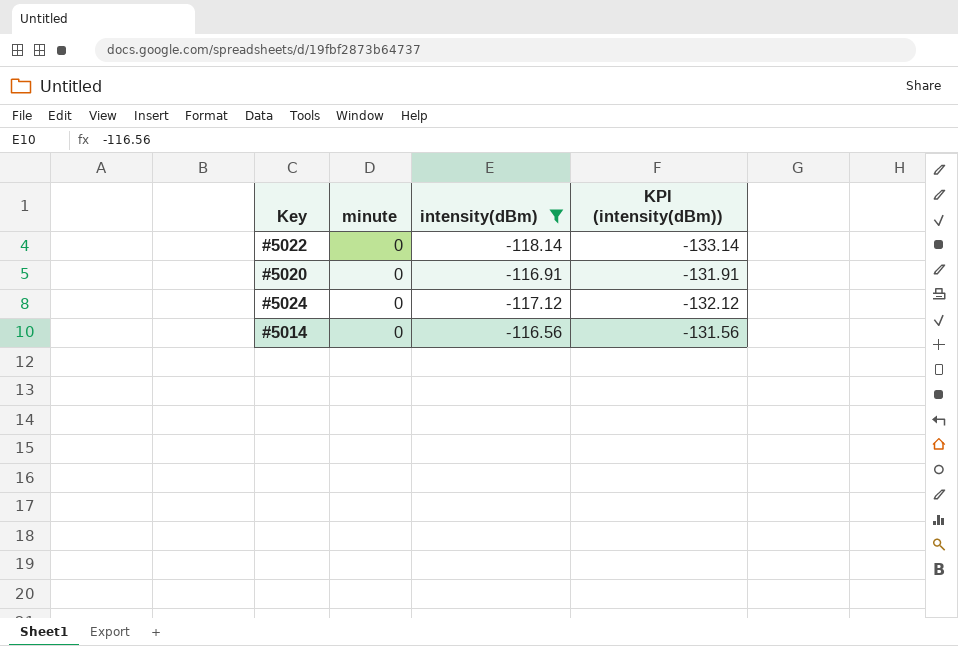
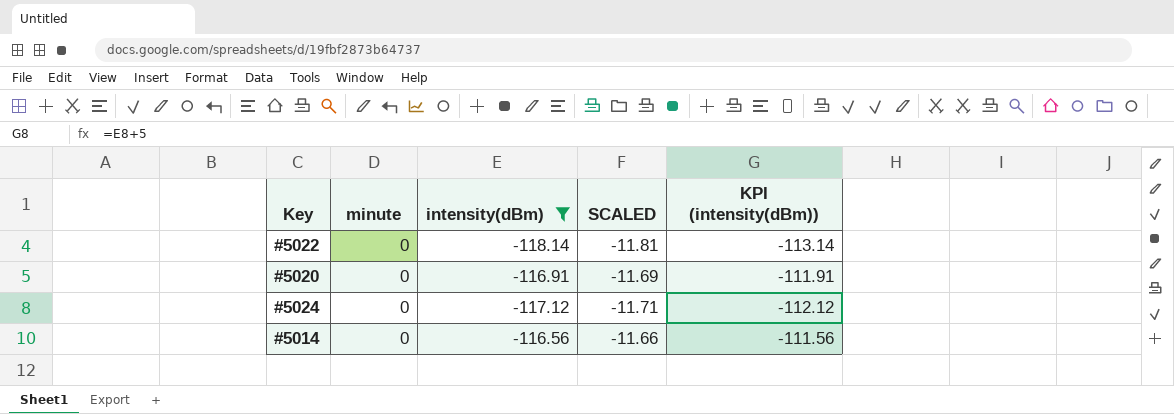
column SCALED | formula: none -> [intensity(dBm)] * 0.1
column KPI (intensity(dBm)) | formula: [intensity(dBm)] - 15 -> [intensity(dBm)] + 5

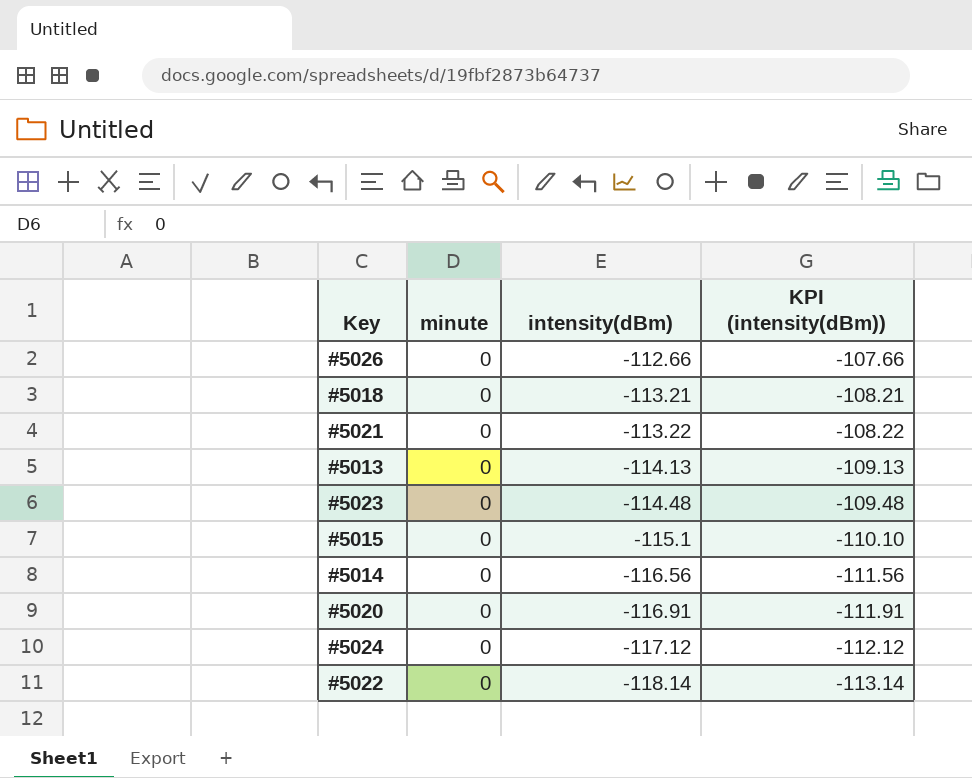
filter: intensity(dBm) <= -116.56 -> none
row order: none -> intensity(dBm) descending
column SCALED | formula: [intensity(dBm)] * 0.1 -> none

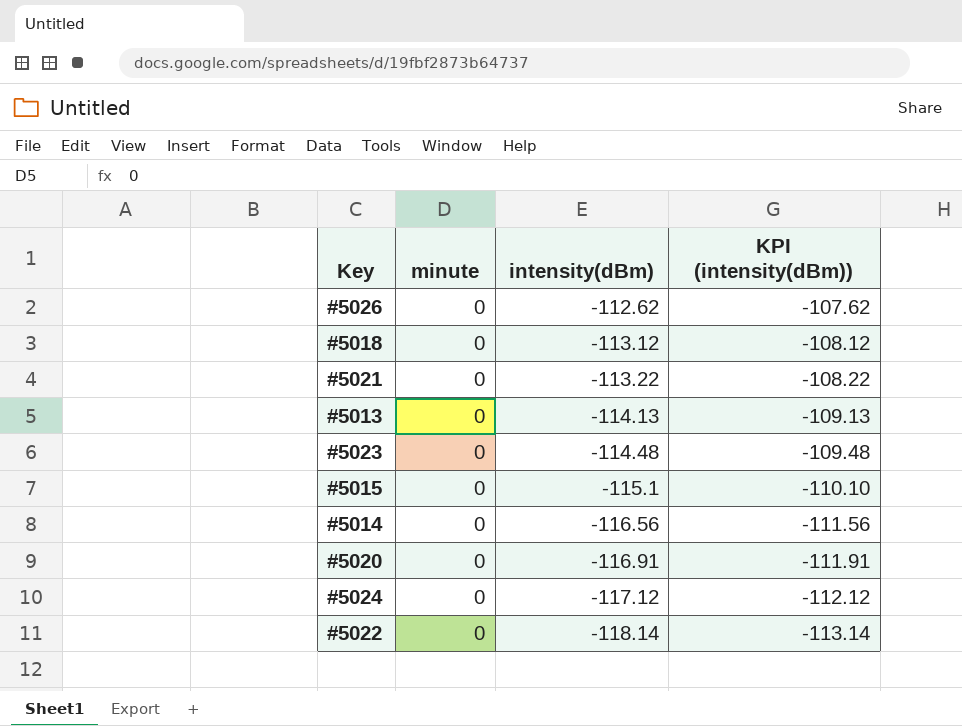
#5026 | intensity(dBm): -112.66 -> -112.62
#5026 | KPI (intensity(dBm)): -107.66 -> -107.62
#5018 | intensity(dBm): -113.21 -> -113.12
#5018 | KPI (intensity(dBm)): -108.21 -> -108.12

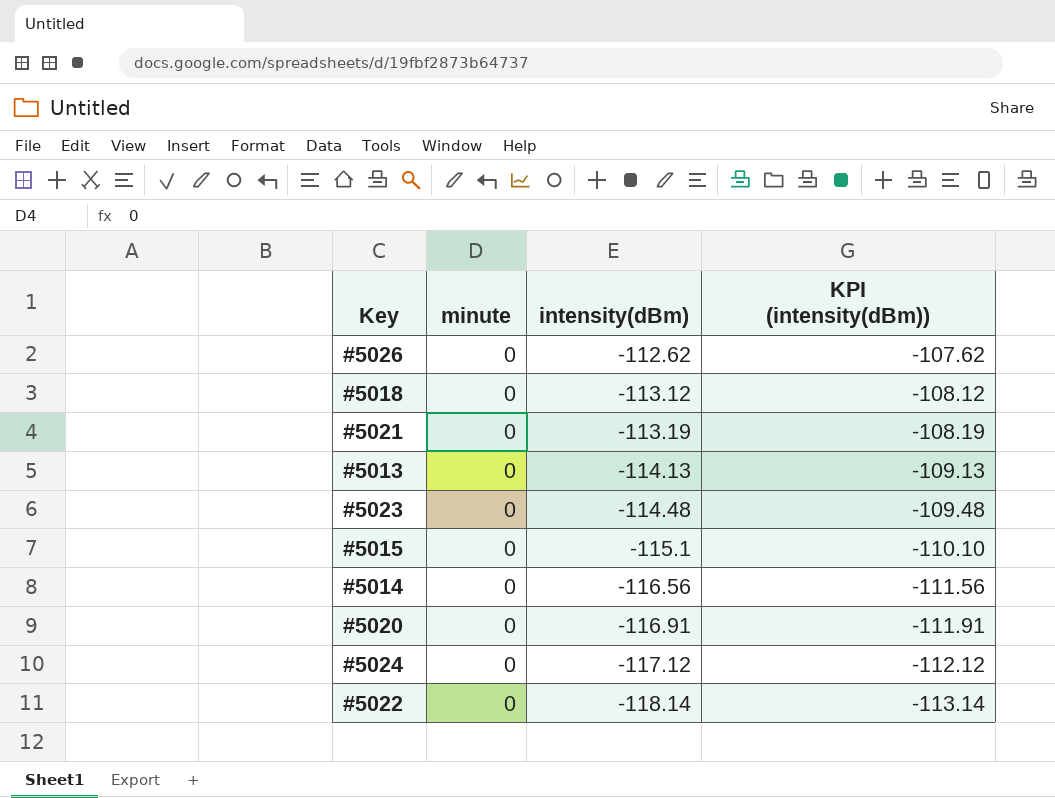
#5021 | intensity(dBm): -113.22 -> -113.19
#5021 | KPI (intensity(dBm)): -108.22 -> -108.19

